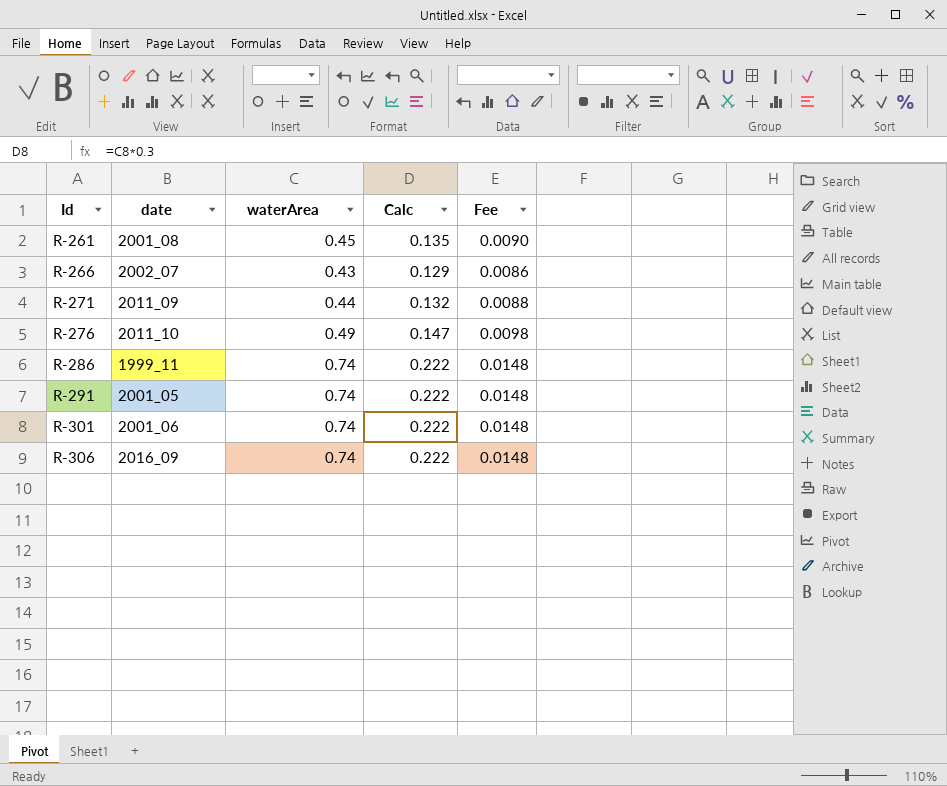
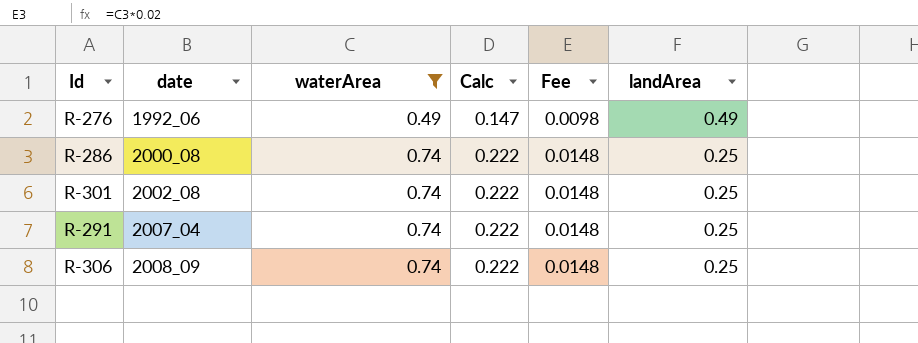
filter: none -> waterArea >= 0.49
row order: Id ascending -> date ascending
column landArea | position: none -> 6
R-276 | date: 2011_10 -> 1992_06
R-286 | date: 1999_11 -> 2000_08
R-301 | date: 2001_06 -> 2002_08
R-291 | date: 2001_05 -> 2007_04
R-306 | date: 2016_09 -> 2008_09

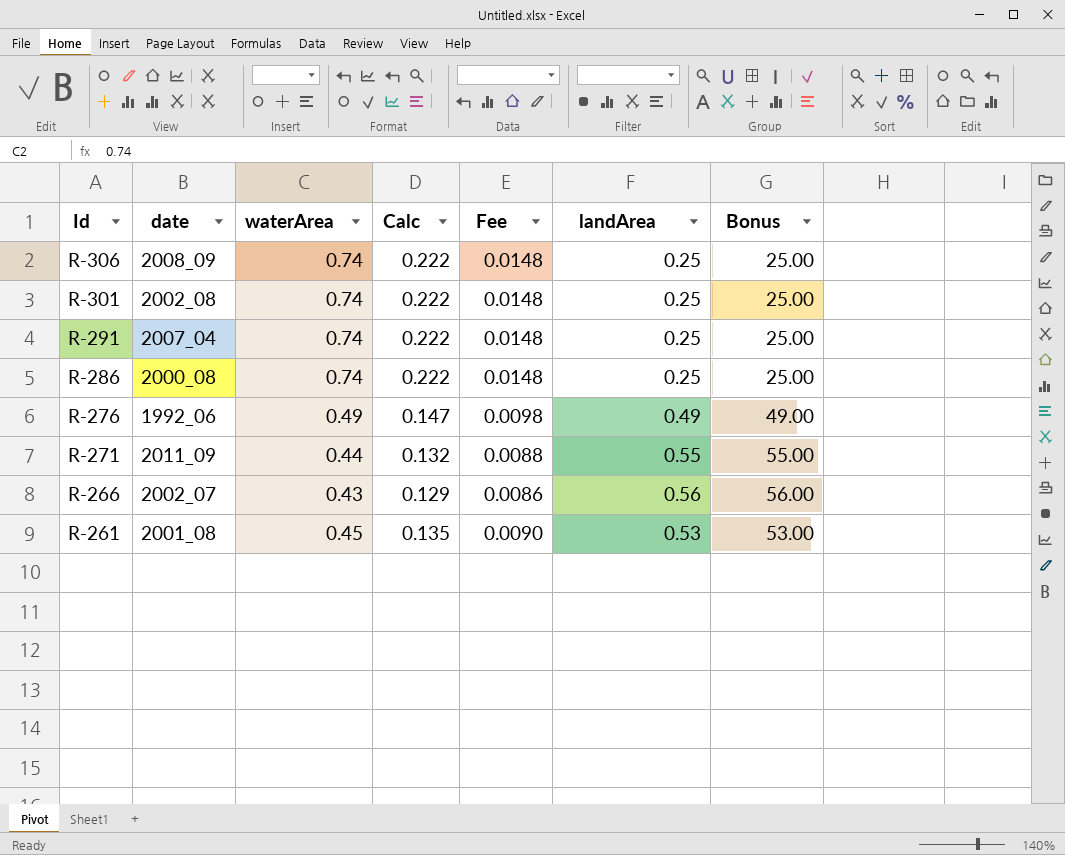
filter: waterArea >= 0.49 -> none
row order: date ascending -> Id descending
column Bonus | formula: none -> [landArea] * 100

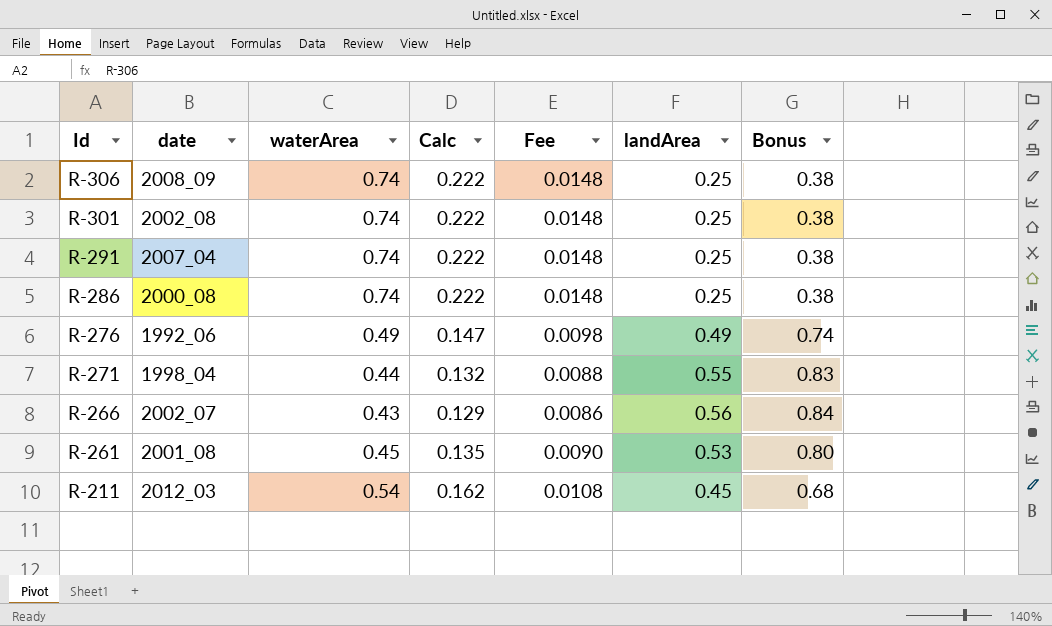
column Bonus | formula: [landArea] * 100 -> [landArea] * 1.5
R-271 | date: 2011_09 -> 1998_04
row R-211: none -> 2012_03 | 0.54 | 0.162 | 0.0108 | 0.45 | 0.68

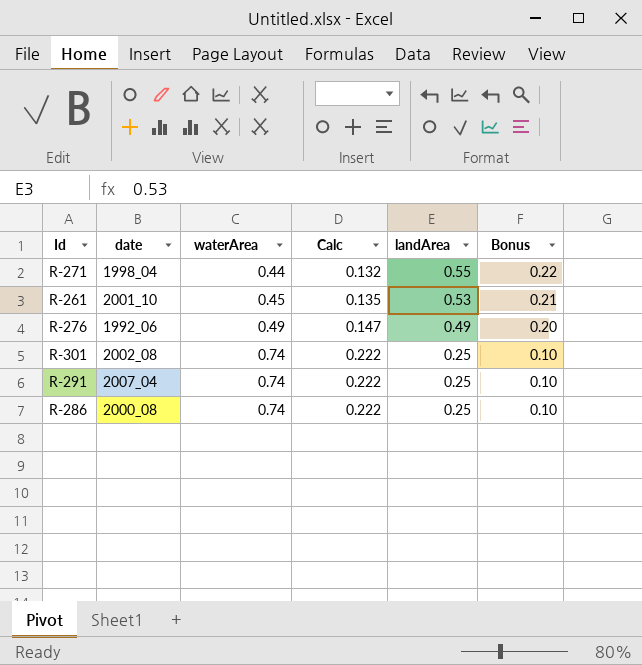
row order: Id descending -> waterArea ascending
column Fee | formula: [waterArea] * 0.02 -> none
column Bonus | formula: [landArea] * 1.5 -> [landArea] * 0.4
row R-306: 2008_09 | 0.74 | 0.222 | 0.0148 | 0.25 | 0.38 -> none
row R-266: 2002_07 | 0.43 | 0.129 | 0.0086 | 0.56 | 0.84 -> none
row R-211: 2012_03 | 0.54 | 0.162 | 0.0108 | 0.45 | 0.68 -> none
R-261 | date: 2001_08 -> 2001_10

